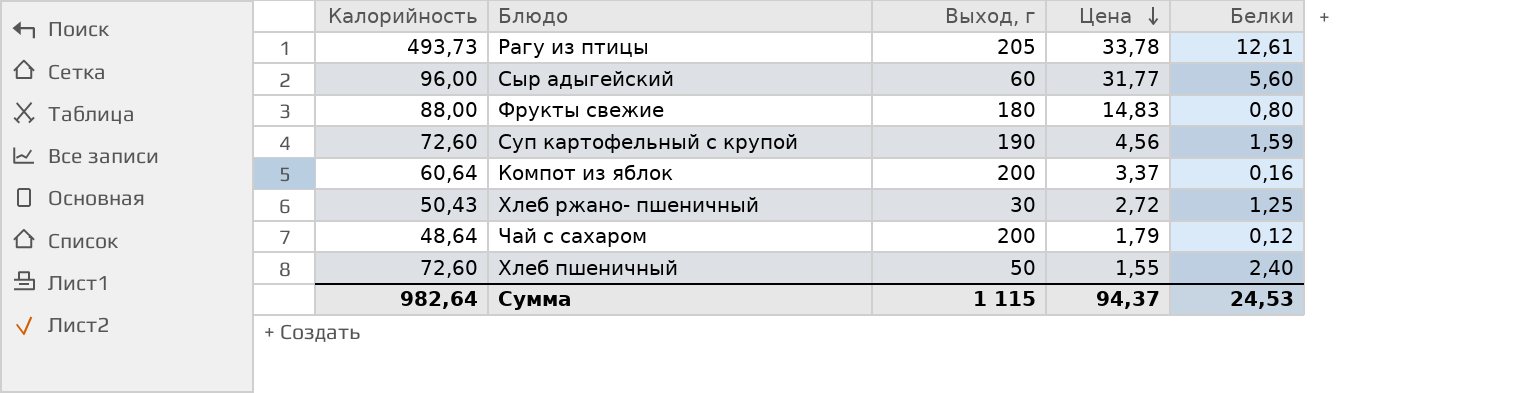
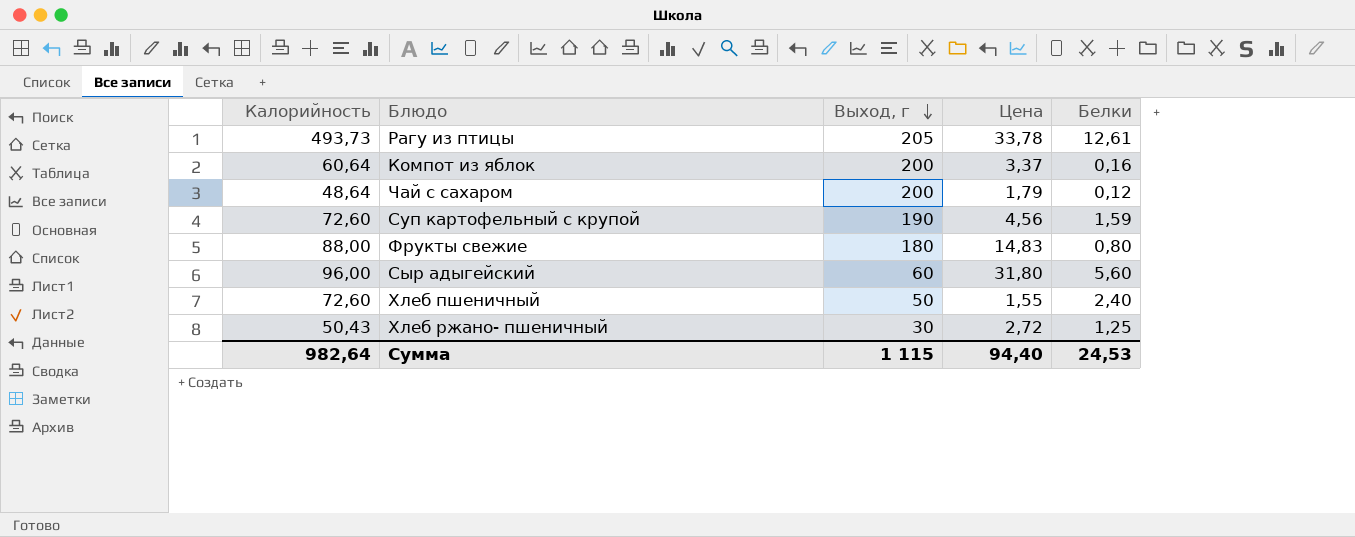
row order: Цена descending -> Выход, г descending
Сыр адыгейский | Цена: 31,77 -> 31,80
Сумма | Цена: 94,37 -> 94,40

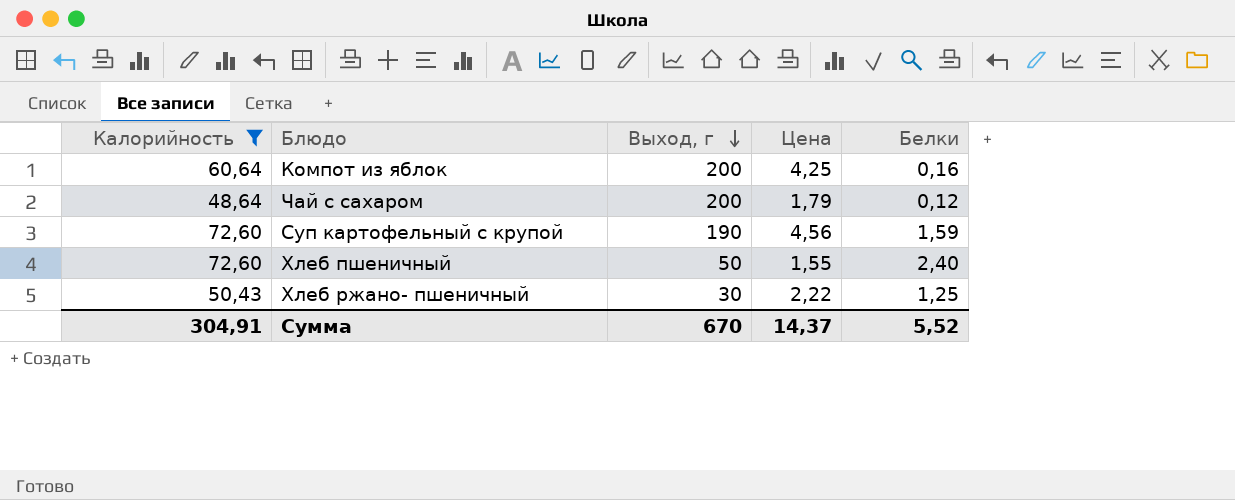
filter: none -> Калорийность <= 72,60
Компот из яблок | Цена: 3,37 -> 4,25
Хлеб ржано- пшеничный | Цена: 2,72 -> 2,22
Сумма | Калорийность: 982,64 -> 304,91
Сумма | Выход, г: 1 115 -> 670
Сумма | Цена: 94,40 -> 14,37
Сумма | Белки: 24,53 -> 5,52

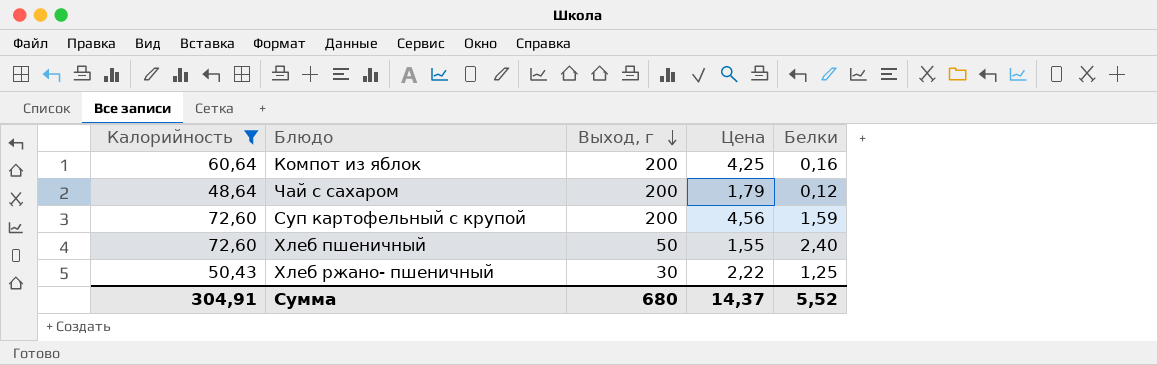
Суп картофельный с крупой | Выход, г: 190 -> 200
Сумма | Выход, г: 670 -> 680

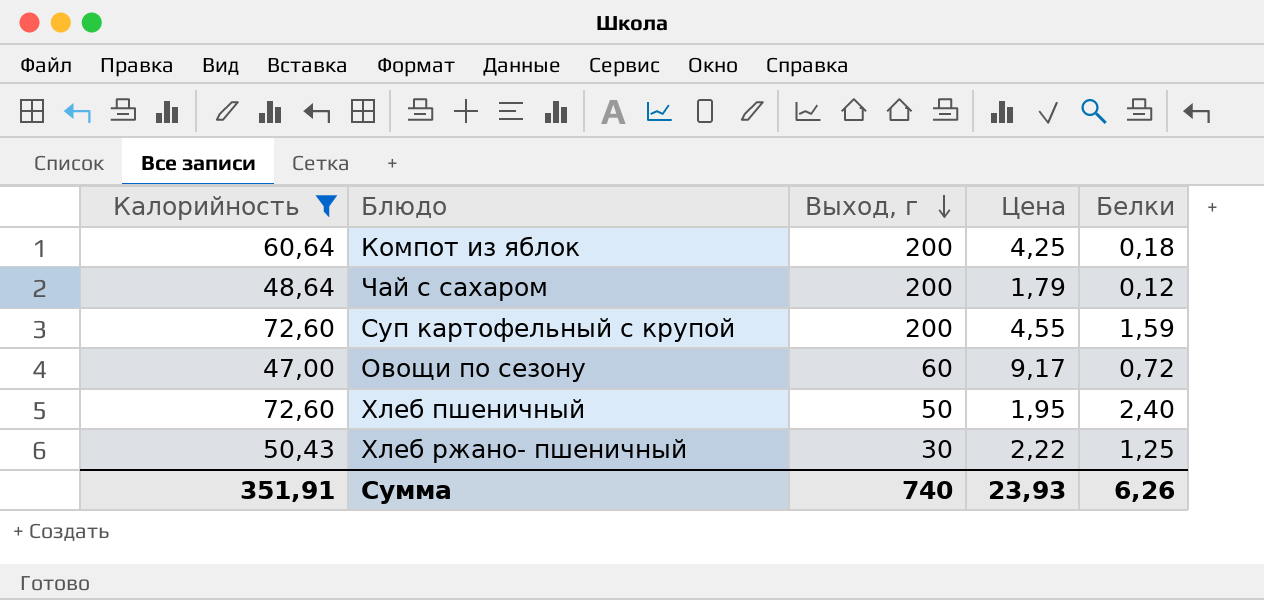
Компот из яблок | Белки: 0,16 -> 0,18
Суп картофельный с крупой | Цена: 4,56 -> 4,55
row Овощи по сезону: none -> 47,00 | 60 | 9,17 | 0,72
Хлеб пшеничный | Цена: 1,55 -> 1,95
Сумма | Калорийность: 304,91 -> 351,91
Сумма | Выход, г: 680 -> 740
Сумма | Цена: 14,37 -> 23,93
Сумма | Белки: 5,52 -> 6,26

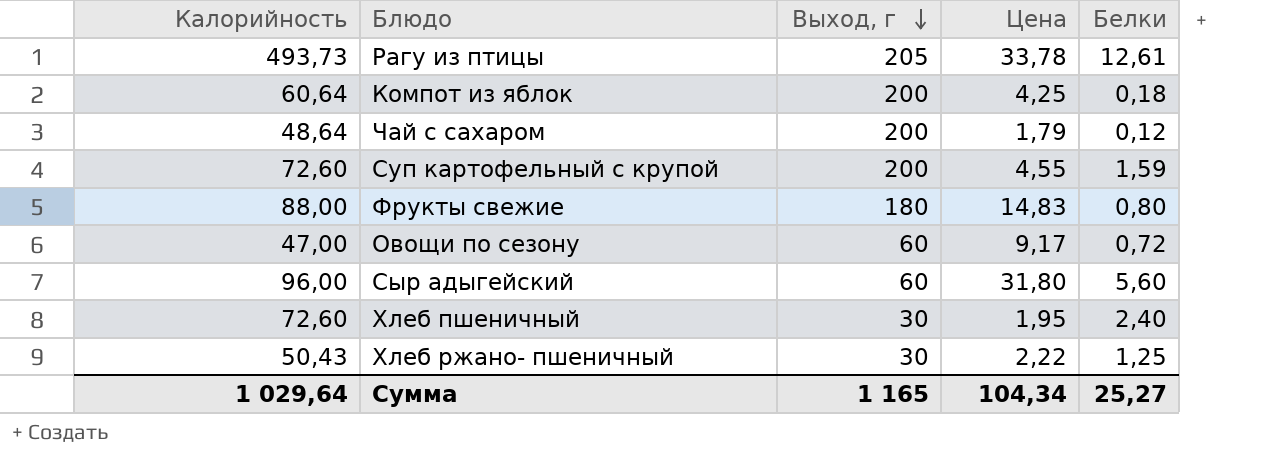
filter: Калорийность <= 72,60 -> none
Хлеб пшеничный | Выход, г: 50 -> 30
Сумма | Калорийность: 351,91 -> 1 029,64
Сумма | Выход, г: 740 -> 1 165
Сумма | Цена: 23,93 -> 104,34
Сумма | Белки: 6,26 -> 25,27

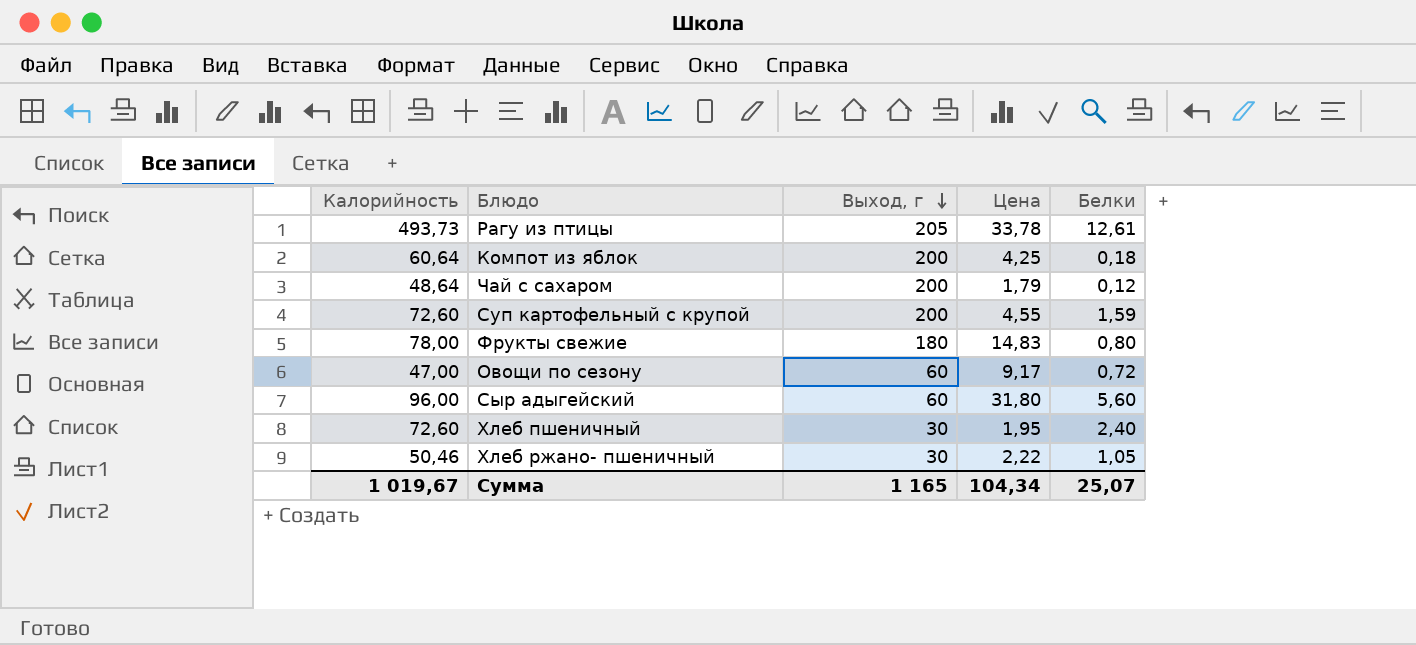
Фрукты свежие | Калорийность: 88,00 -> 78,00
Хлеб ржано- пшеничный | Калорийность: 50,43 -> 50,46
Хлеб ржано- пшеничный | Белки: 1,25 -> 1,05
Сумма | Калорийность: 1 029,64 -> 1 019,67
Сумма | Белки: 25,27 -> 25,07

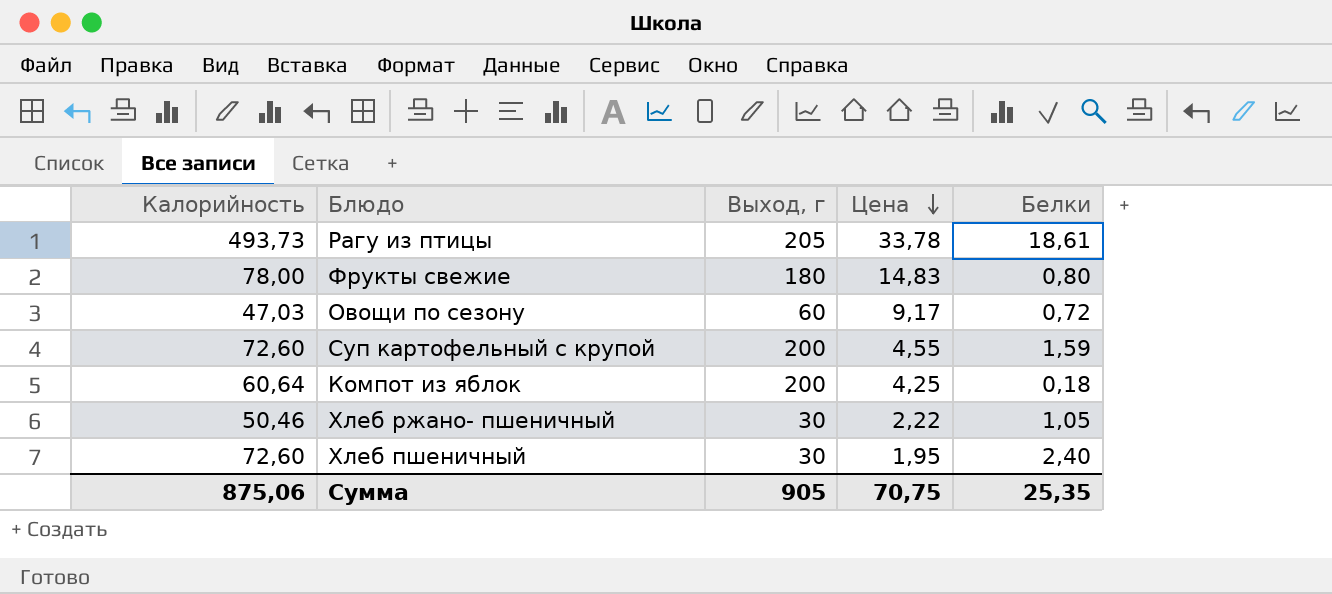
row order: Выход, г descending -> Цена descending
row Чай с сахаром: 48,64 | 200 | 1,79 | 0,12 -> none
row Сыр адыгейский: 96,00 | 60 | 31,80 | 5,60 -> none
Рагу из птицы | Белки: 12,61 -> 18,61
Овощи по сезону | Калорийность: 47,00 -> 47,03
Сумма | Калорийность: 1 019,67 -> 875,06
Сумма | Выход, г: 1 165 -> 905
Сумма | Цена: 104,34 -> 70,75
Сумма | Белки: 25,07 -> 25,35

